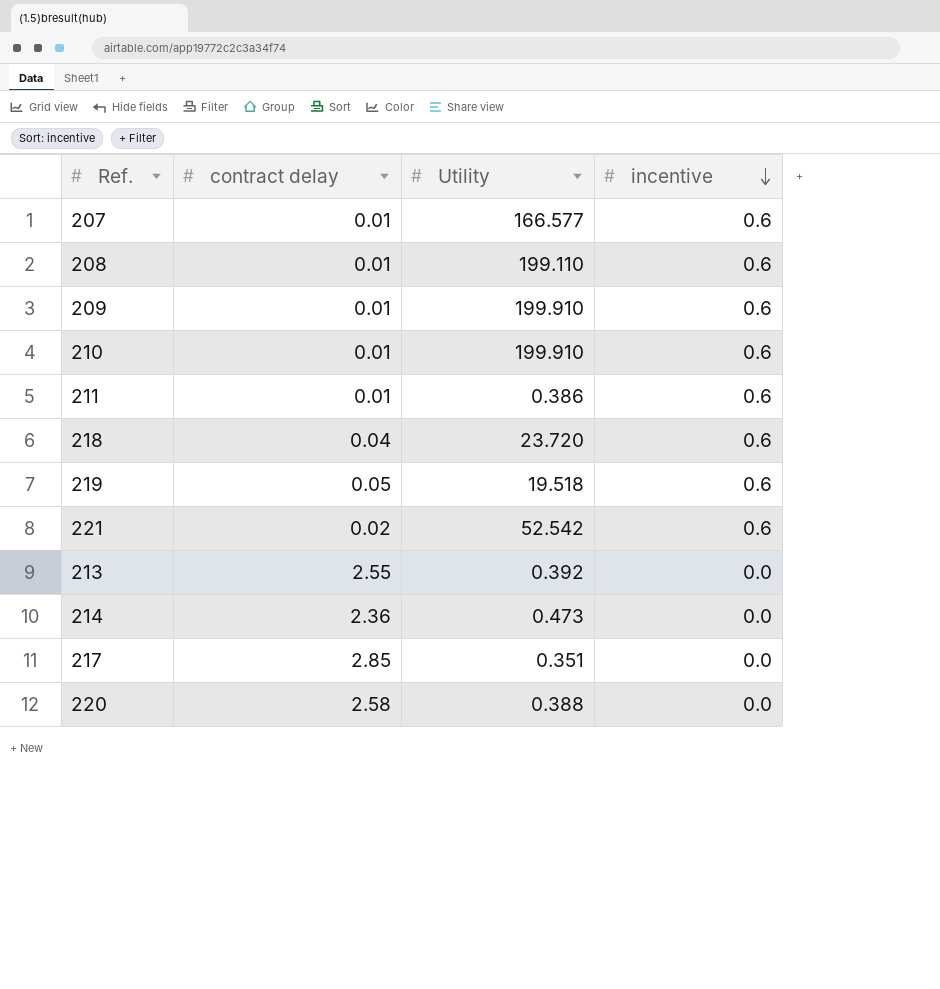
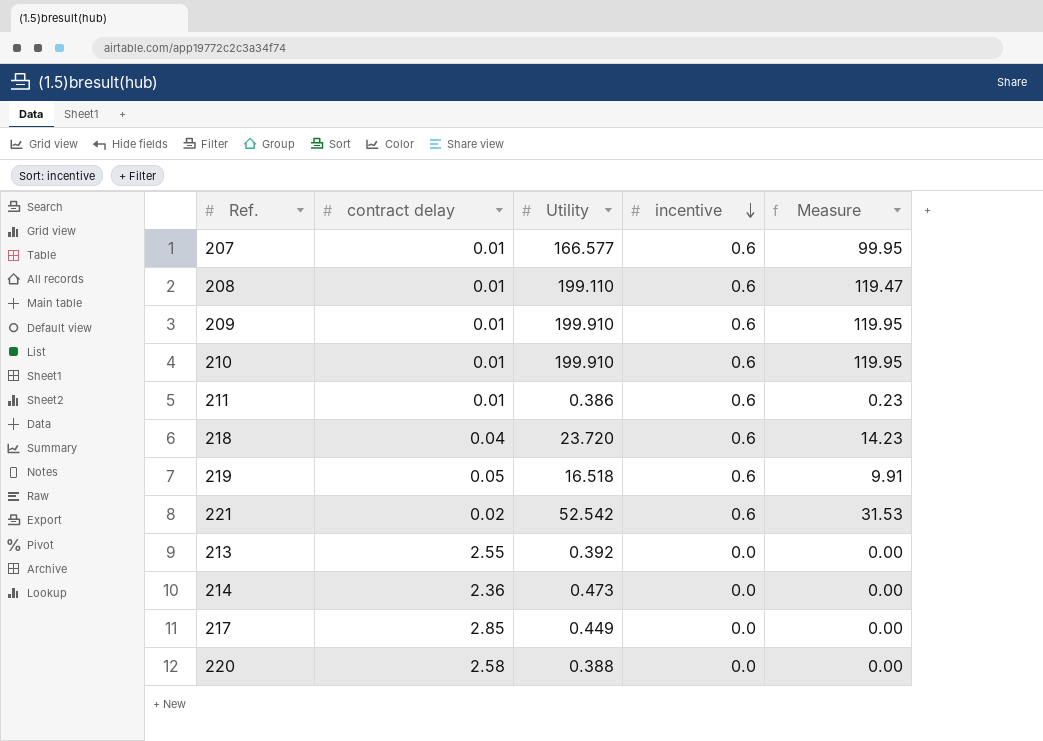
column Measure | formula: none -> [Utility] * [incentive]
219 | Utility: 19.518 -> 16.518
217 | Utility: 0.351 -> 0.449

